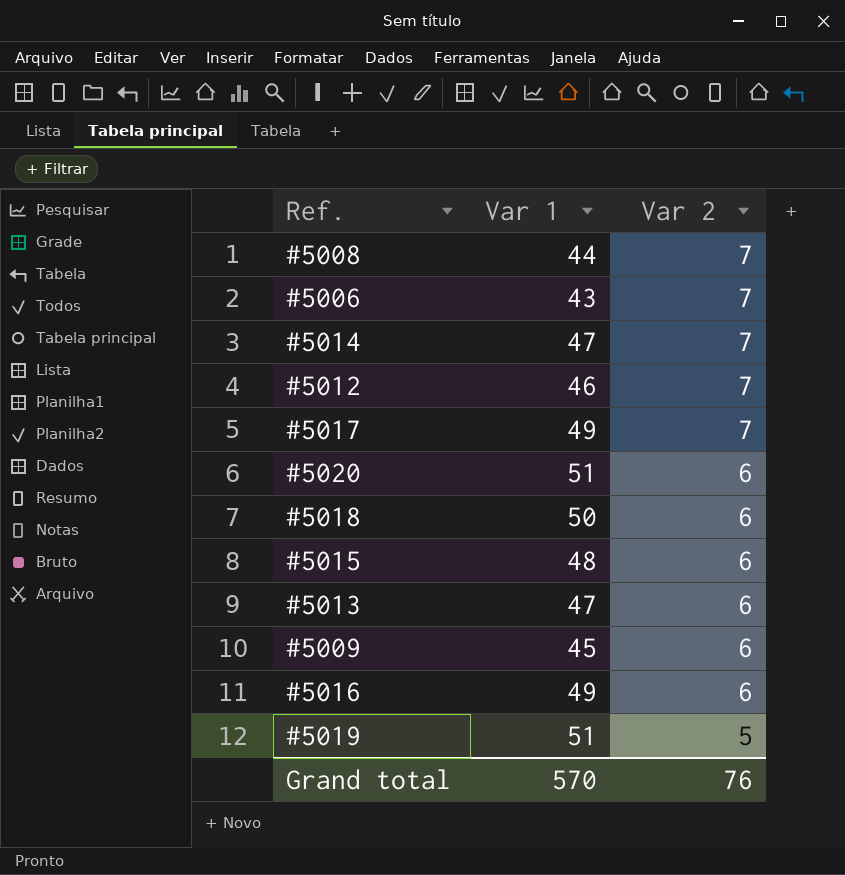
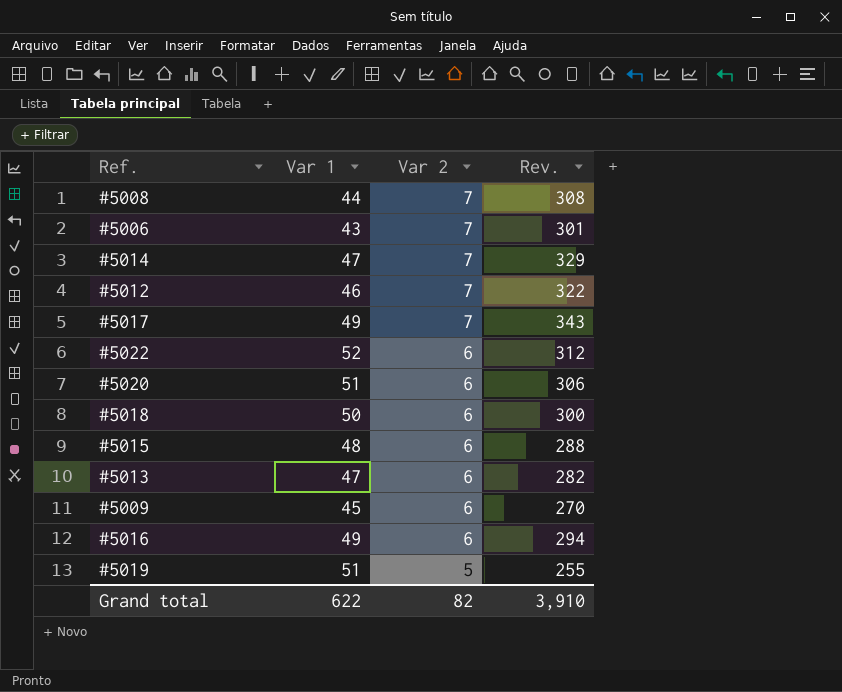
column Rev. | formula: none -> [Var 1] * [Var 2]
row #5022: none -> 52 | 6 | 312
Grand total | Var 1: 570 -> 622
Grand total | Var 2: 76 -> 82

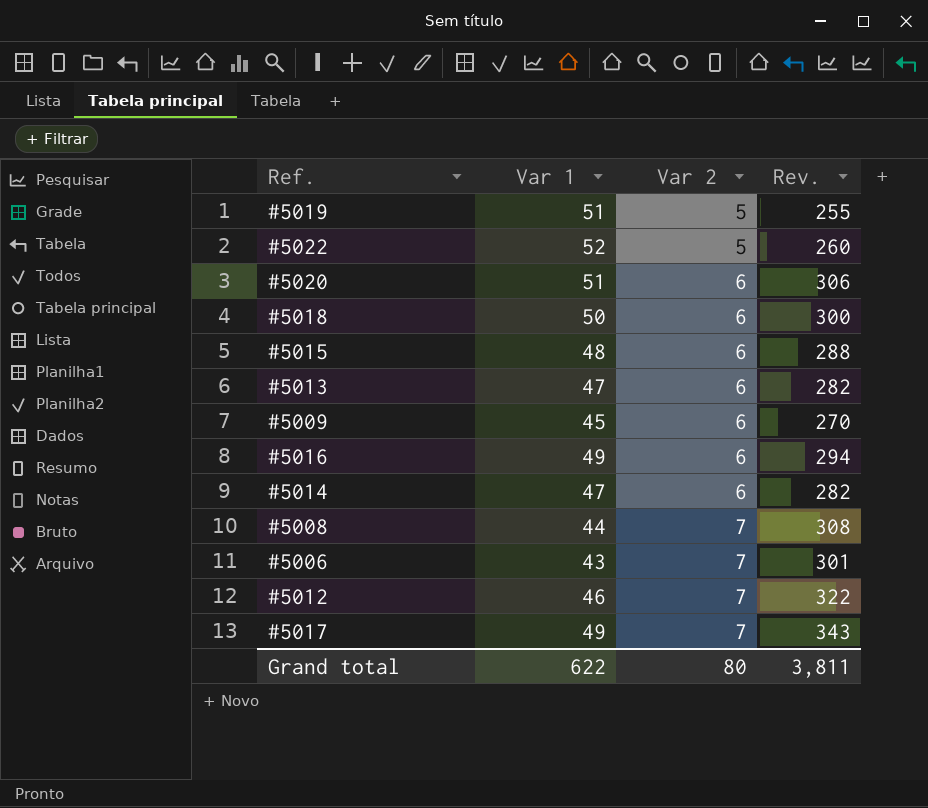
row order: Var 2 descending -> Var 2 ascending
#5022 | Var 2: 6 -> 5
#5022 | Rev.: 312 -> 260
#5014 | Var 2: 7 -> 6
#5014 | Rev.: 329 -> 282
Grand total | Var 2: 82 -> 80
Grand total | Rev.: 3,910 -> 3,811

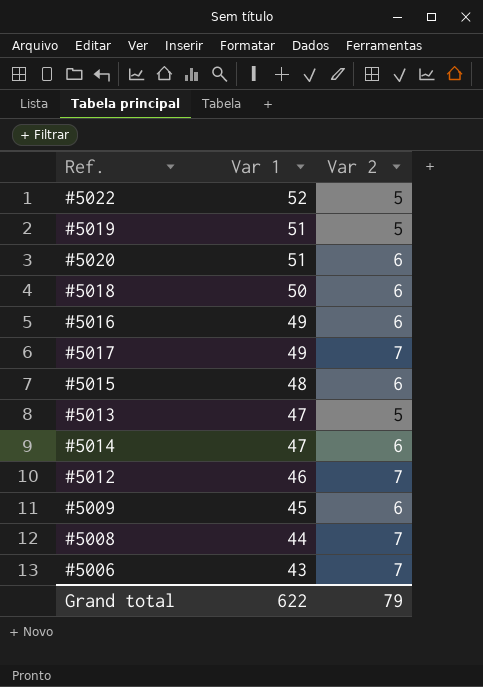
row order: Var 2 ascending -> Var 1 descending
column Rev. | formula: [Var 1] * [Var 2] -> none
#5013 | Var 2: 6 -> 5
Grand total | Var 2: 80 -> 79

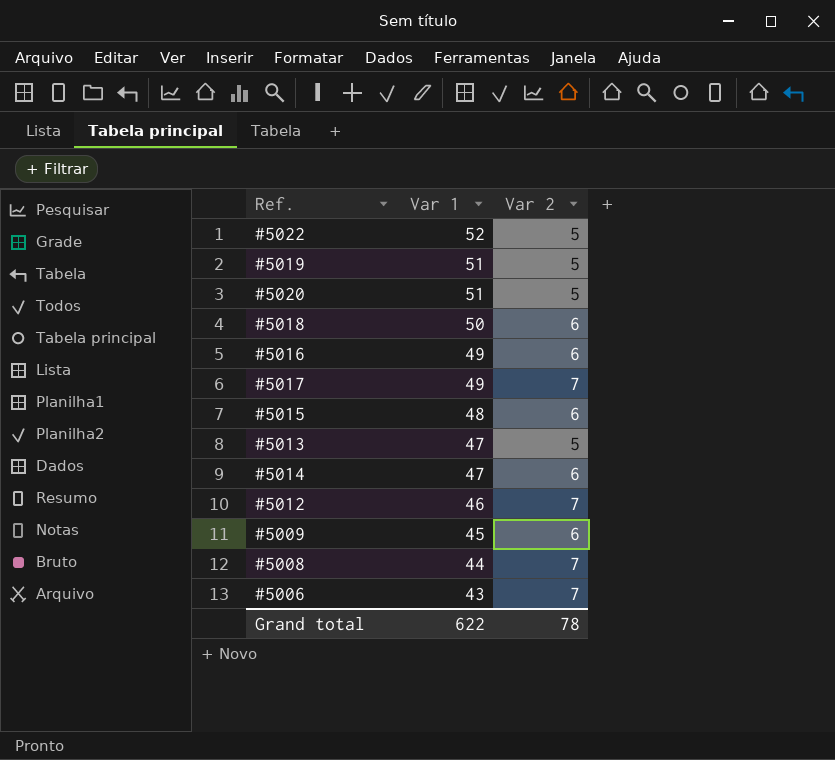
#5020 | Var 2: 6 -> 5
Grand total | Var 2: 79 -> 78

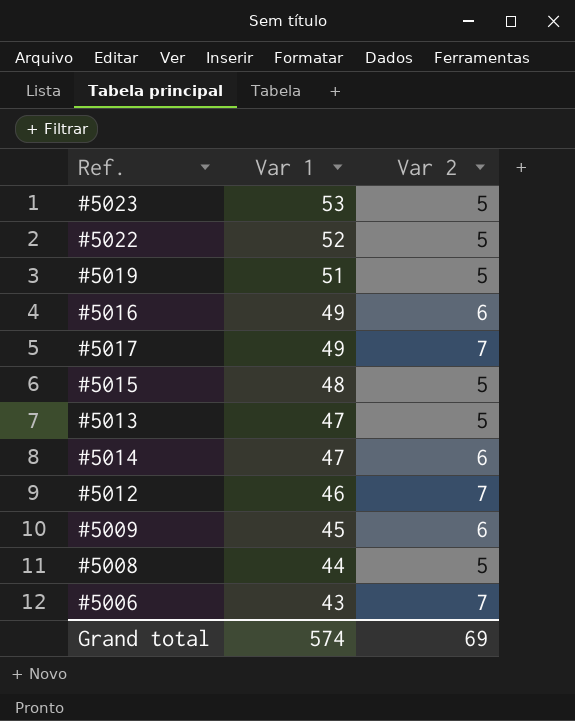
row #5020: 51 | 5 -> none
row #5018: 50 | 6 -> none
row #5023: none -> 53 | 5
#5015 | Var 2: 6 -> 5
#5008 | Var 2: 7 -> 5
Grand total | Var 1: 622 -> 574
Grand total | Var 2: 78 -> 69

